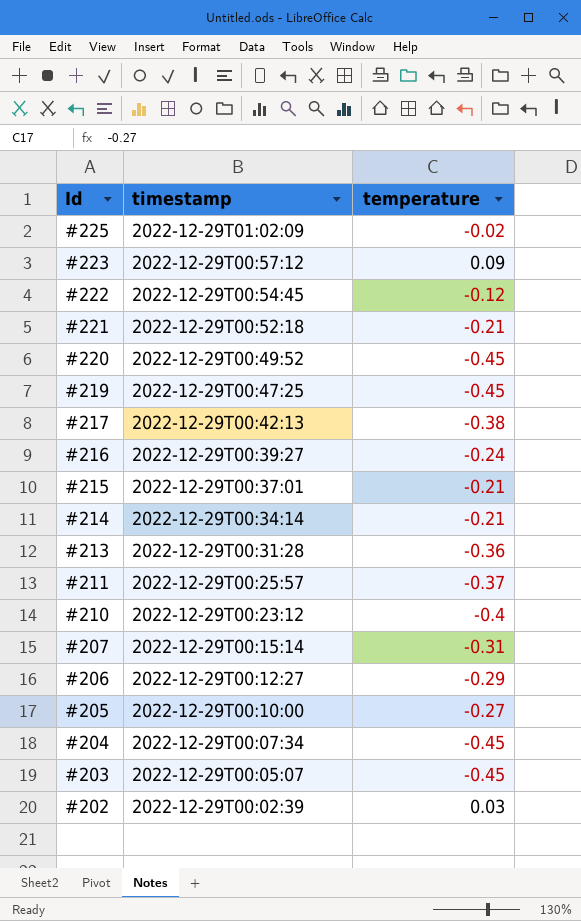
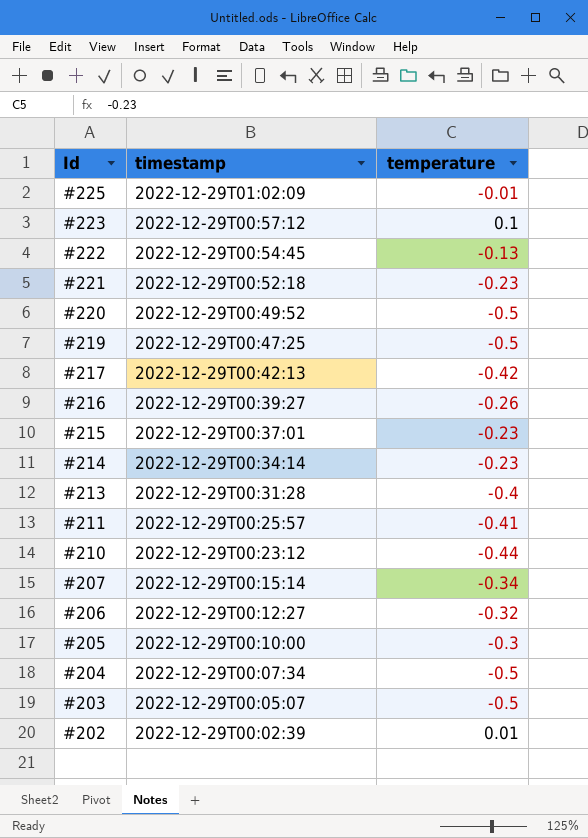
#225 | temperature: -0.02 -> -0.01
#223 | temperature: 0.09 -> 0.1
#222 | temperature: -0.12 -> -0.13
#221 | temperature: -0.21 -> -0.23
#220 | temperature: -0.45 -> -0.5
#219 | temperature: -0.45 -> -0.5
#217 | temperature: -0.38 -> -0.42
#216 | temperature: -0.24 -> -0.26
#215 | temperature: -0.21 -> -0.23
#214 | temperature: -0.21 -> -0.23
#213 | temperature: -0.36 -> -0.4
#211 | temperature: -0.37 -> -0.41
#210 | temperature: -0.4 -> -0.44
#207 | temperature: -0.31 -> -0.34
#206 | temperature: -0.29 -> -0.32
#205 | temperature: -0.27 -> -0.3
#204 | temperature: -0.45 -> -0.5
#203 | temperature: -0.45 -> -0.5
#202 | temperature: 0.03 -> 0.01

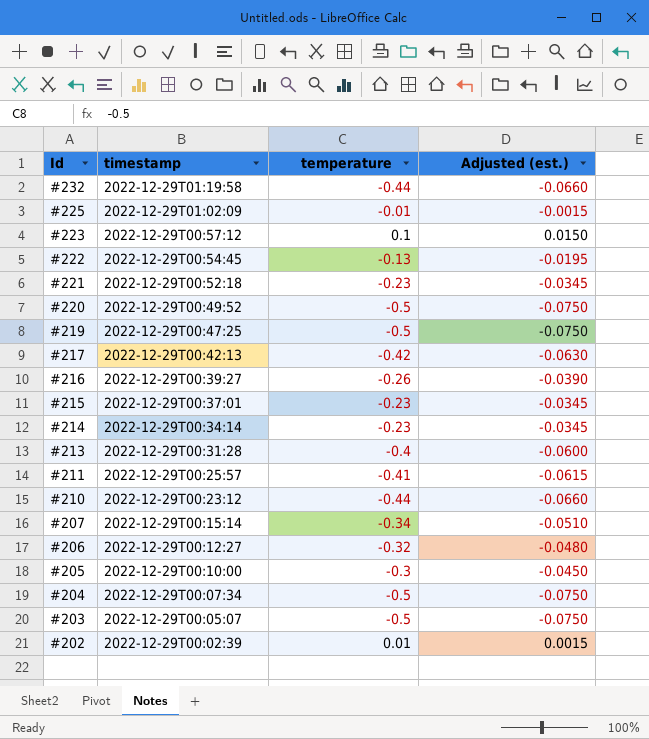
column Adjusted (est.) | formula: none -> [temperature] * 0.15
row #232: none -> 2022-12-29T01:19:58 | -0.44 | -0.0660

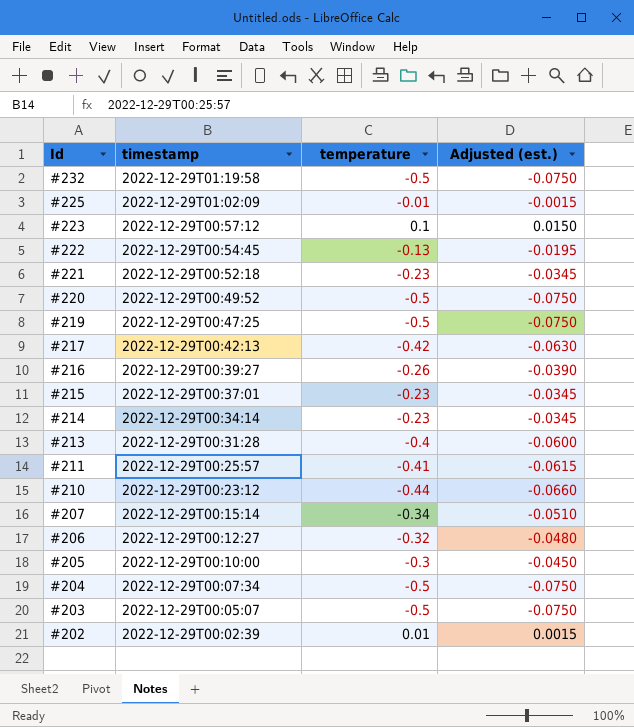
#232 | temperature: -0.44 -> -0.5
#232 | Adjusted (est.): -0.0660 -> -0.0750

